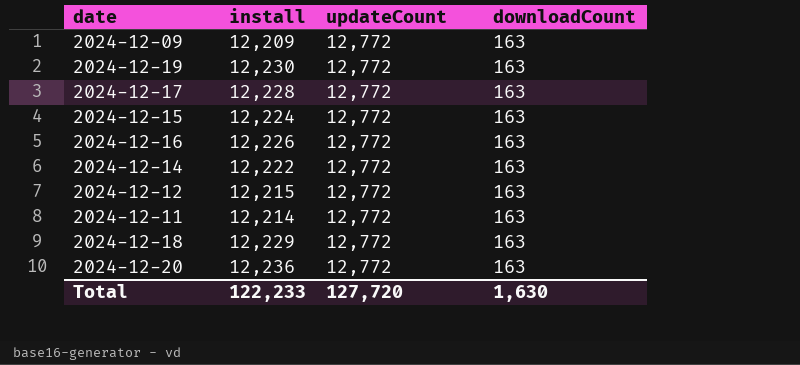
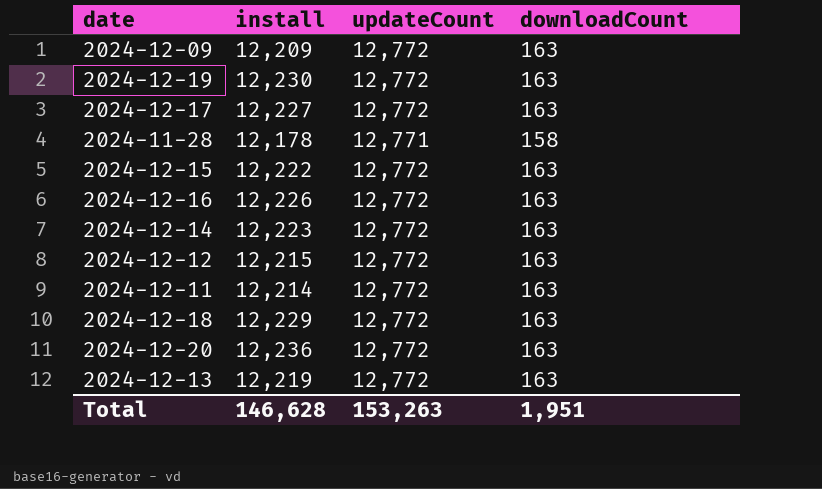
2024-12-17 | install: 12,228 -> 12,227
row 2024-11-28: none -> 12,178 | 12,771 | 158
2024-12-15 | install: 12,224 -> 12,222
2024-12-14 | install: 12,222 -> 12,223
row 2024-12-13: none -> 12,219 | 12,772 | 163
Total | install: 122,233 -> 146,628
Total | updateCount: 127,720 -> 153,263
Total | downloadCount: 1,630 -> 1,951

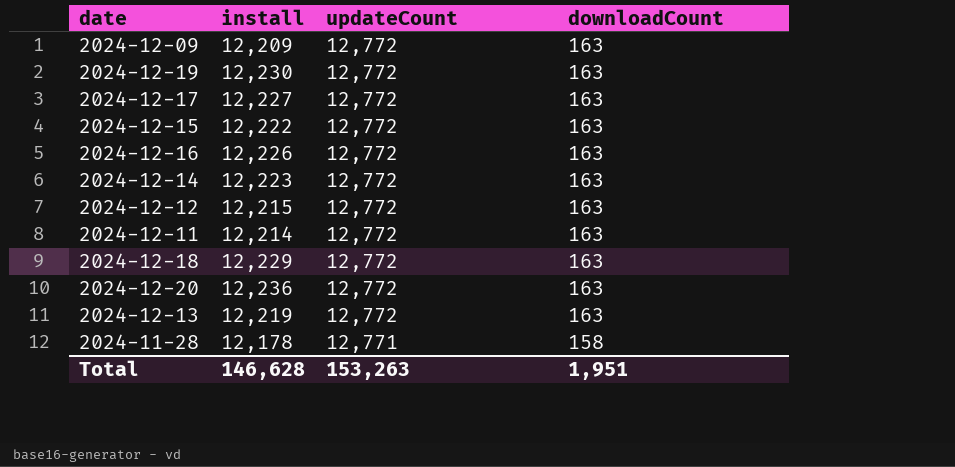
row order: none -> updateCount descending

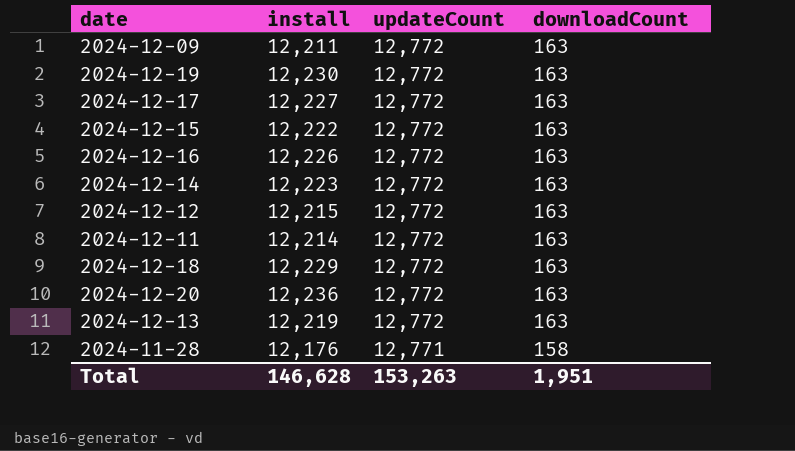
2024-12-09 | install: 12,209 -> 12,211
2024-11-28 | install: 12,178 -> 12,176

